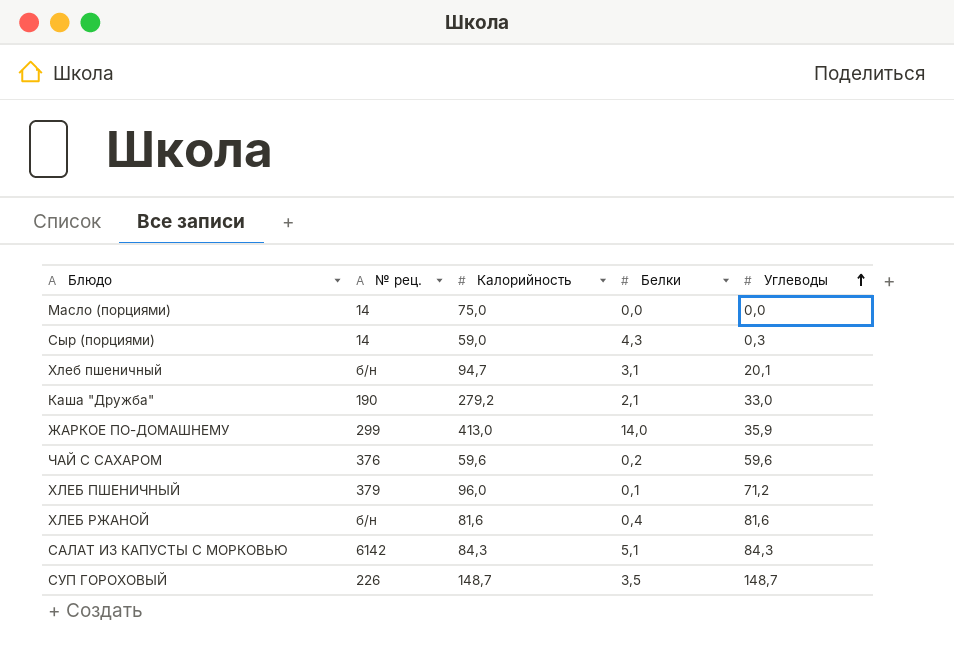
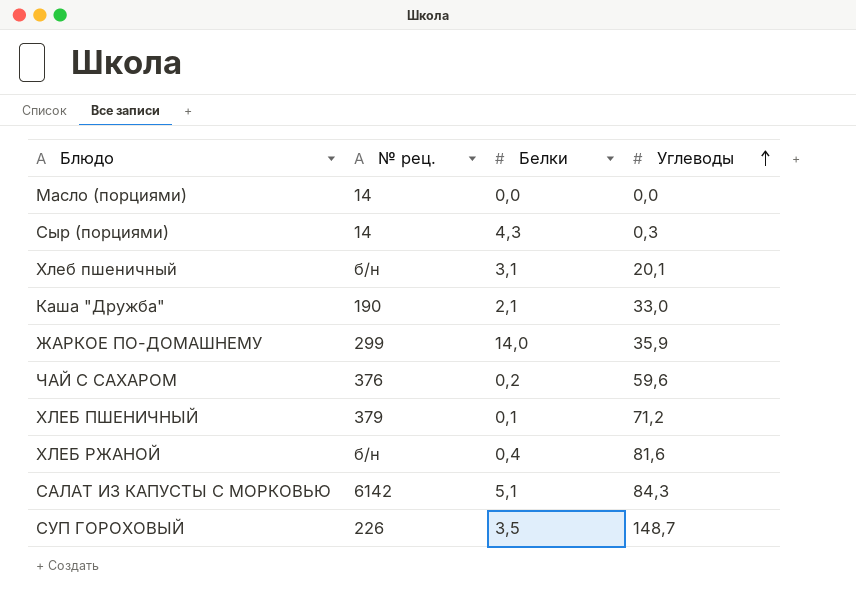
column Калорийность | position: 3 -> none

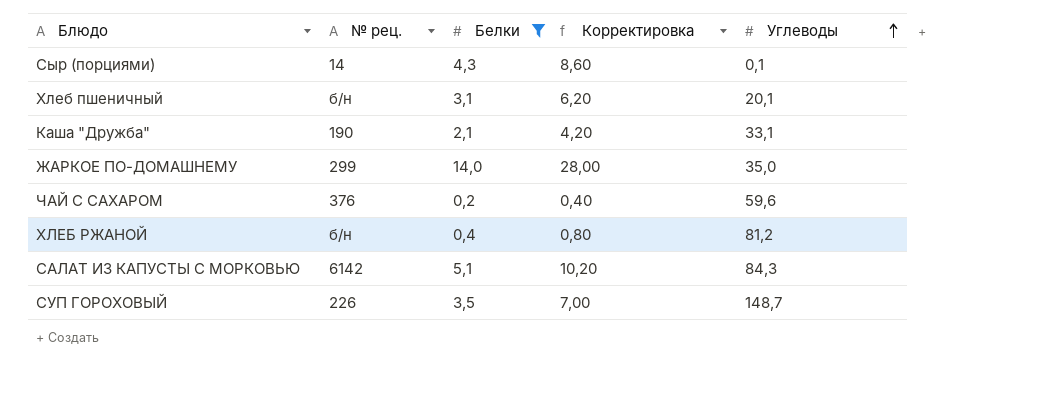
filter: none -> Белки >= 0,2
column Корректировка | formula: none -> [Белки] * 2
Сыр (порциями) | Углеводы: 0,3 -> 0,1
Каша "Дружба" | Углеводы: 33,0 -> 33,1
ЖАРКОЕ ПО-ДОМАШНЕМУ | Углеводы: 35,9 -> 35,0
ХЛЕБ РЖАНОЙ | Углеводы: 81,6 -> 81,2

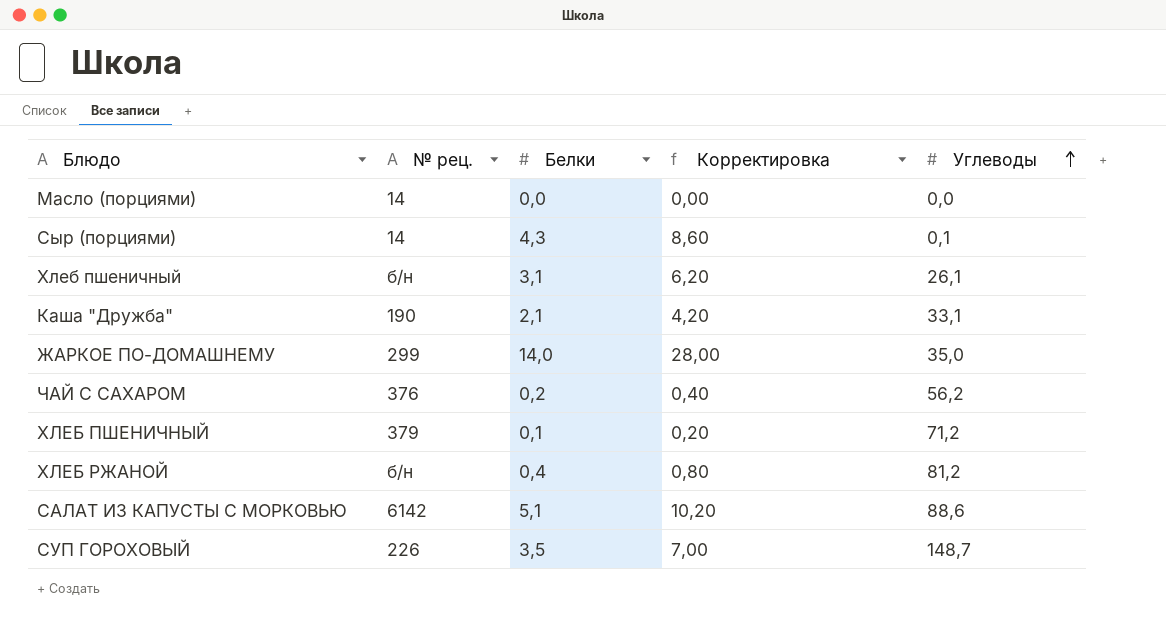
filter: Белки >= 0,2 -> none
Хлеб пшеничный | Углеводы: 20,1 -> 26,1
ЧАЙ С САХАРОМ | Углеводы: 59,6 -> 56,2
САЛАТ ИЗ КАПУСТЫ С МОРКОВЬЮ | Углеводы: 84,3 -> 88,6

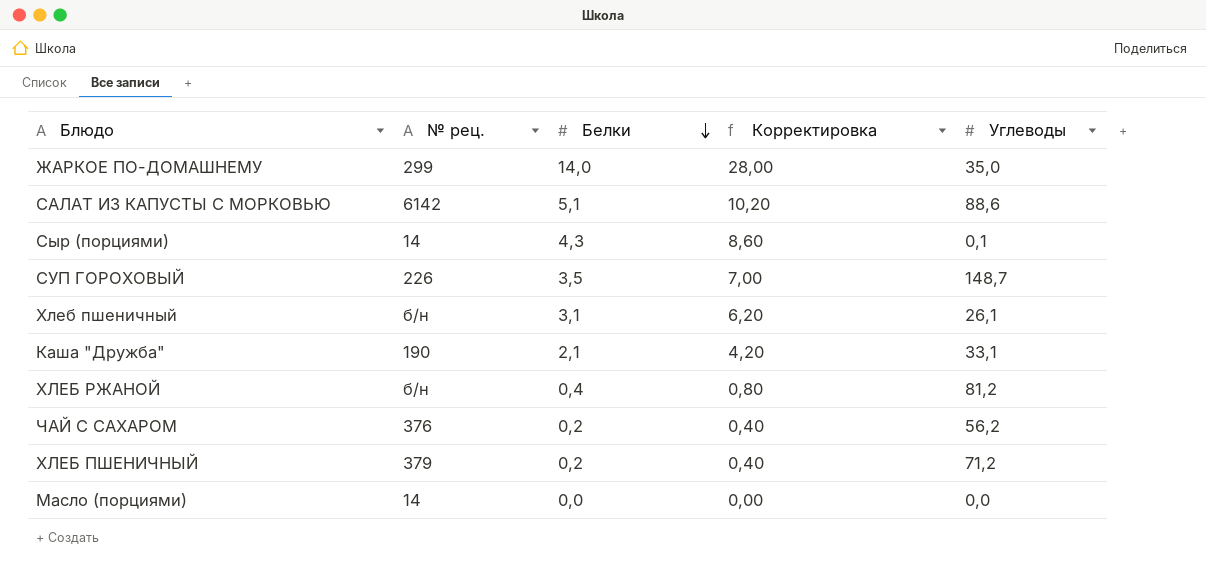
row order: Углеводы ascending -> Белки descending
ХЛЕБ ПШЕНИЧНЫЙ | Белки: 0,1 -> 0,2
ХЛЕБ ПШЕНИЧНЫЙ | Корректировка: 0,20 -> 0,40

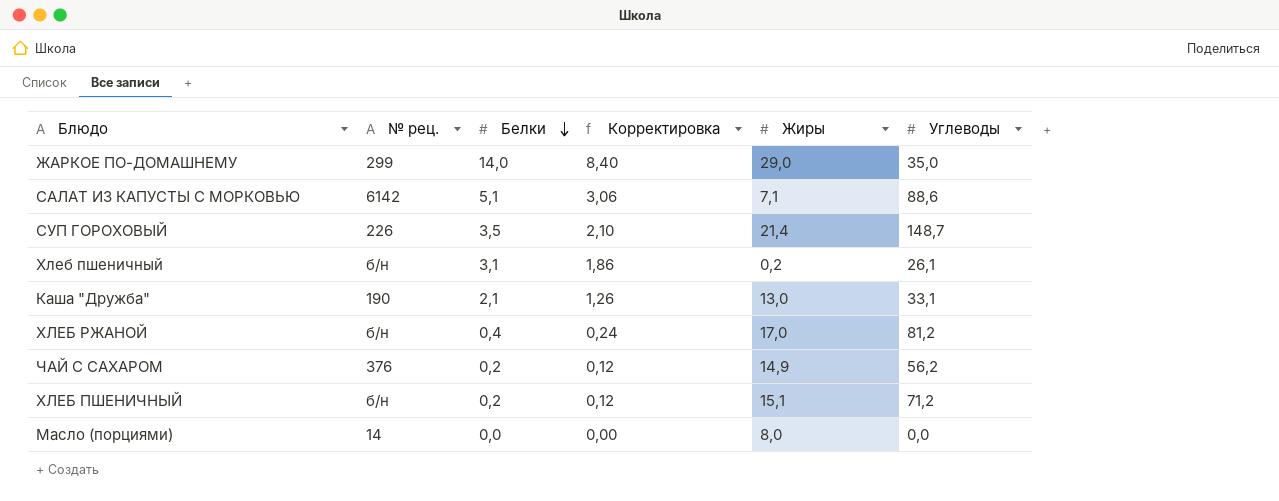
column Корректировка | formula: [Белки] * 2 -> [Белки] * 0,6
column Жиры | position: none -> 5
row Сыр (порциями): 14 | 4,3 | 8,60 | 0,1 -> none
ХЛЕБ ПШЕНИЧНЫЙ | № рец.: 379 -> б/н

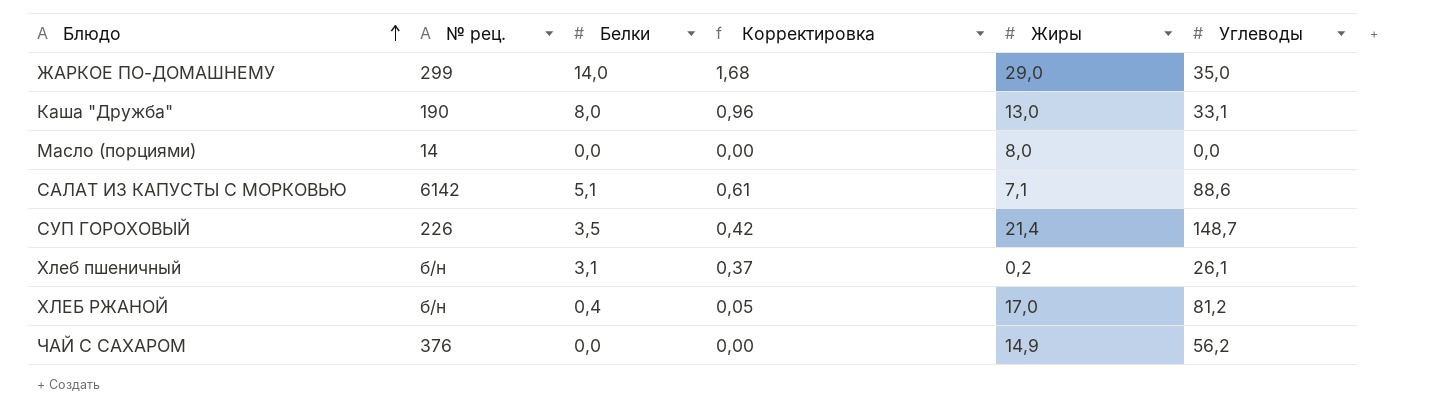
row order: Белки descending -> Блюдо ascending
column Корректировка | formula: [Белки] * 0,6 -> [Белки] * 0,12
row ХЛЕБ ПШЕНИЧНЫЙ: б/н | 0,2 | 0,12 | 15,1 | 71,2 -> none
Каша "Дружба" | Белки: 2,1 -> 8,0
ЧАЙ С САХАРОМ | Белки: 0,2 -> 0,0

